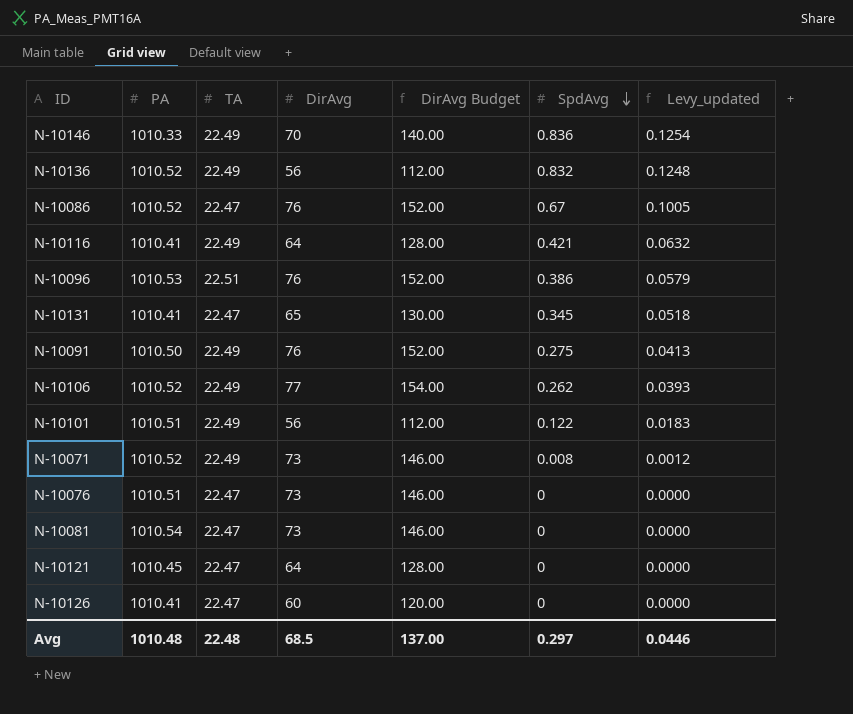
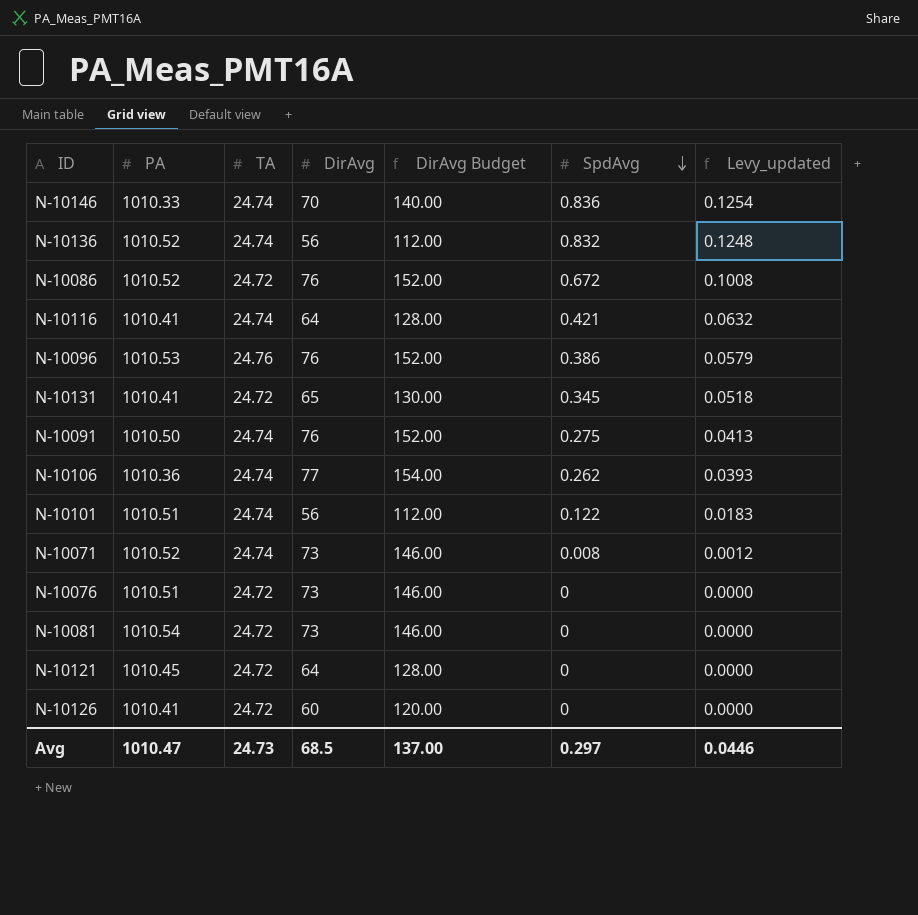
N-10146 | TA: 22.49 -> 24.74
N-10136 | TA: 22.49 -> 24.74
N-10086 | TA: 22.47 -> 24.72
N-10086 | SpdAvg: 0.67 -> 0.672
N-10086 | Levy_updated: 0.1005 -> 0.1008
N-10116 | TA: 22.49 -> 24.74
N-10096 | TA: 22.51 -> 24.76
N-10131 | TA: 22.47 -> 24.72
N-10091 | TA: 22.49 -> 24.74
N-10106 | PA: 1010.52 -> 1010.36
N-10106 | TA: 22.49 -> 24.74
N-10101 | TA: 22.49 -> 24.74
N-10071 | TA: 22.49 -> 24.74
N-10076 | TA: 22.47 -> 24.72
N-10081 | TA: 22.47 -> 24.72
N-10121 | TA: 22.47 -> 24.72
N-10126 | TA: 22.47 -> 24.72
Avg | PA: 1010.48 -> 1010.47
Avg | TA: 22.48 -> 24.73

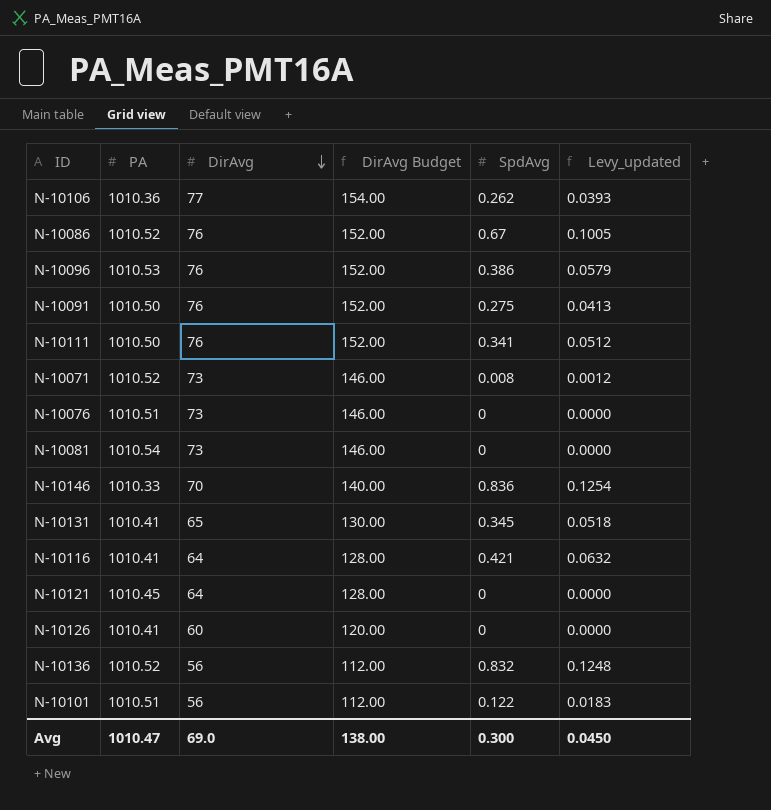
row order: SpdAvg descending -> DirAvg descending
column TA | position: 3 -> none
N-10086 | SpdAvg: 0.672 -> 0.67
N-10086 | Levy_updated: 0.1008 -> 0.1005
row N-10111: none -> 1010.50 | 76 | 152.00 | 0.341 | 0.0512
Avg | DirAvg: 68.5 -> 69.0
Avg | DirAvg Budget: 137.00 -> 138.00
Avg | SpdAvg: 0.297 -> 0.300
Avg | Levy_updated: 0.0446 -> 0.0450

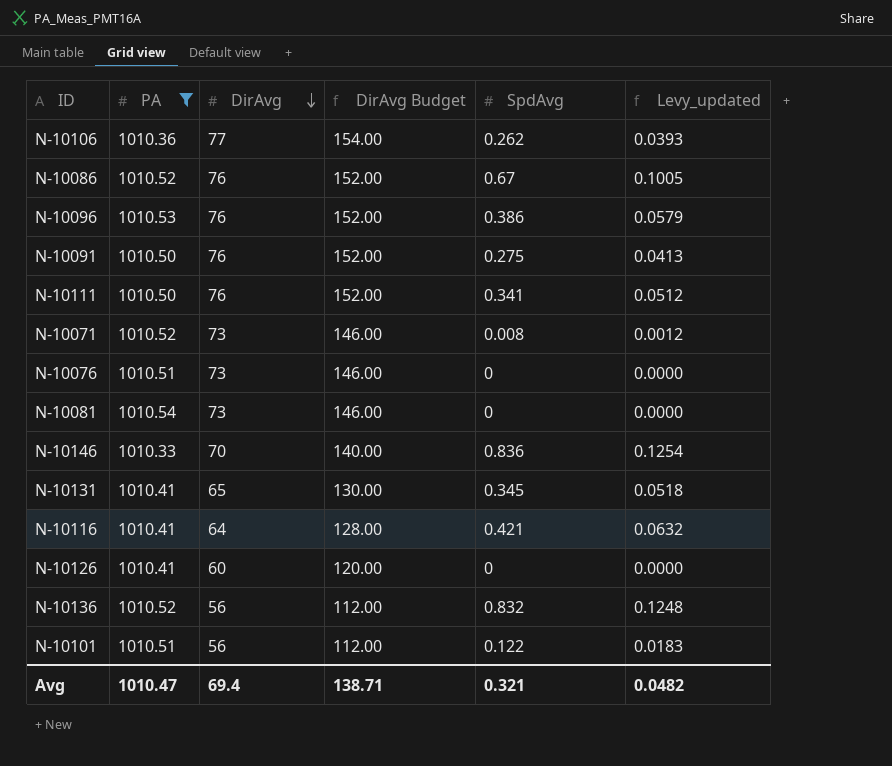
filter: none -> PA != 1010.45
Avg | DirAvg: 69.0 -> 69.4
Avg | DirAvg Budget: 138.00 -> 138.71
Avg | SpdAvg: 0.300 -> 0.321
Avg | Levy_updated: 0.0450 -> 0.0482

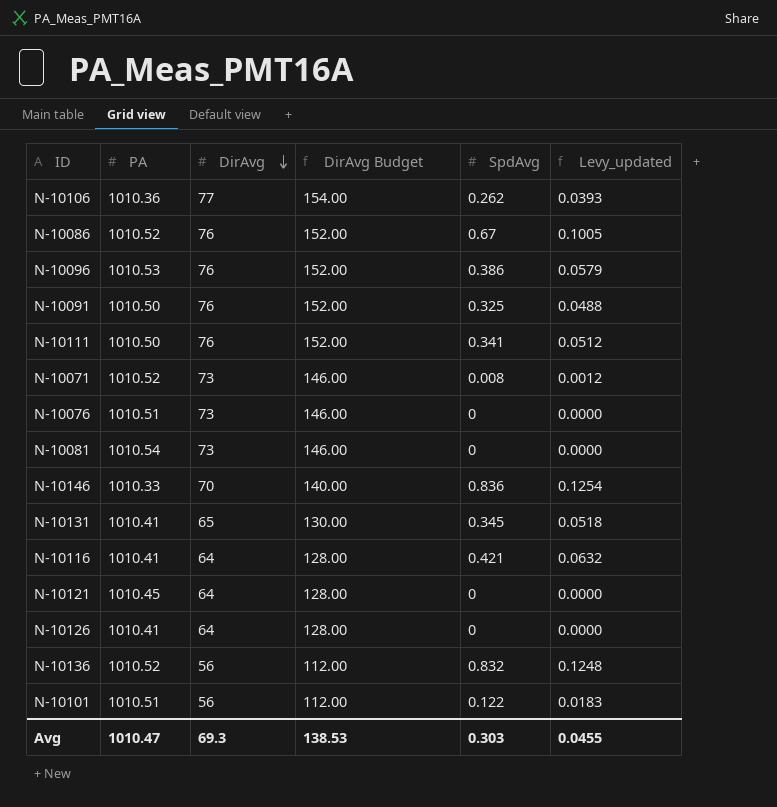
filter: PA != 1010.45 -> none
N-10091 | SpdAvg: 0.275 -> 0.325
N-10091 | Levy_updated: 0.0413 -> 0.0488
N-10126 | DirAvg: 60 -> 64
N-10126 | DirAvg Budget: 120.00 -> 128.00
Avg | DirAvg: 69.4 -> 69.3
Avg | DirAvg Budget: 138.71 -> 138.53
Avg | SpdAvg: 0.321 -> 0.303
Avg | Levy_updated: 0.0482 -> 0.0455

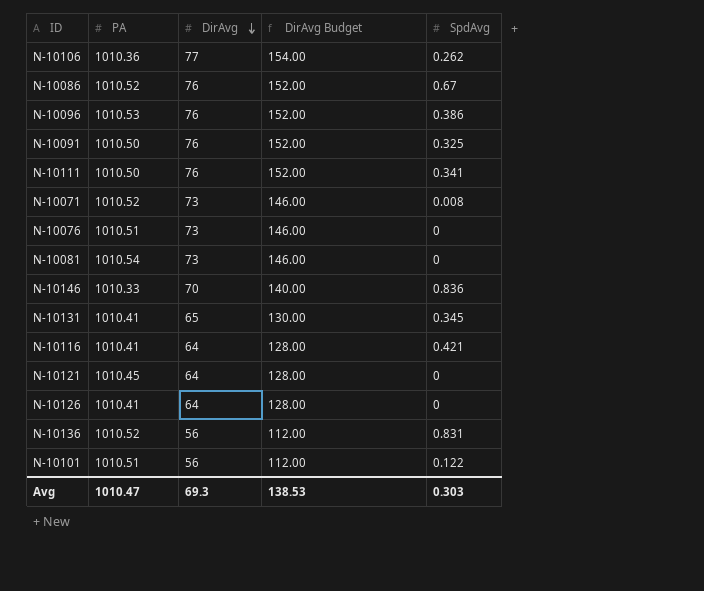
column Levy_updated | formula: [SpdAvg] * 0.15 -> none
N-10136 | SpdAvg: 0.832 -> 0.831

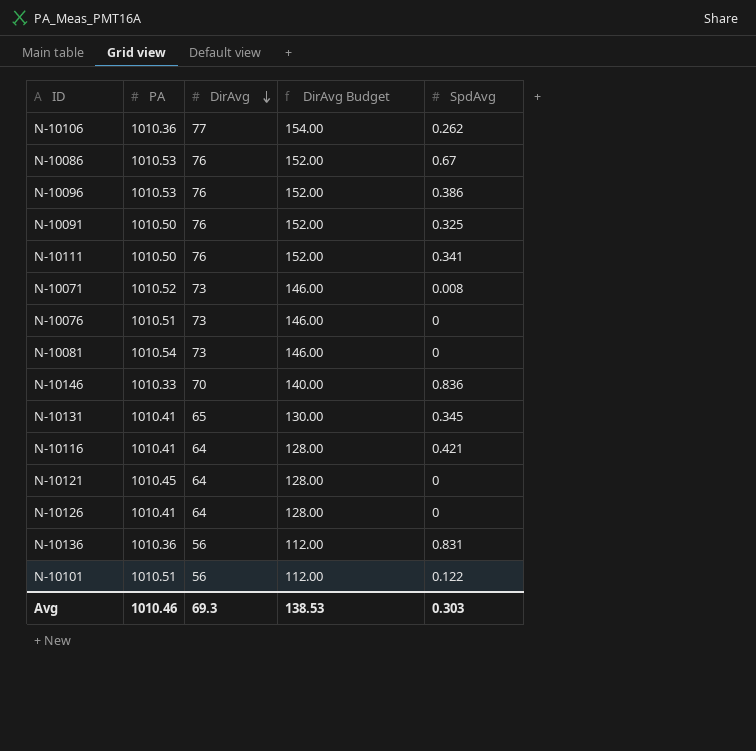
N-10086 | PA: 1010.52 -> 1010.53
N-10136 | PA: 1010.52 -> 1010.36
Avg | PA: 1010.47 -> 1010.46

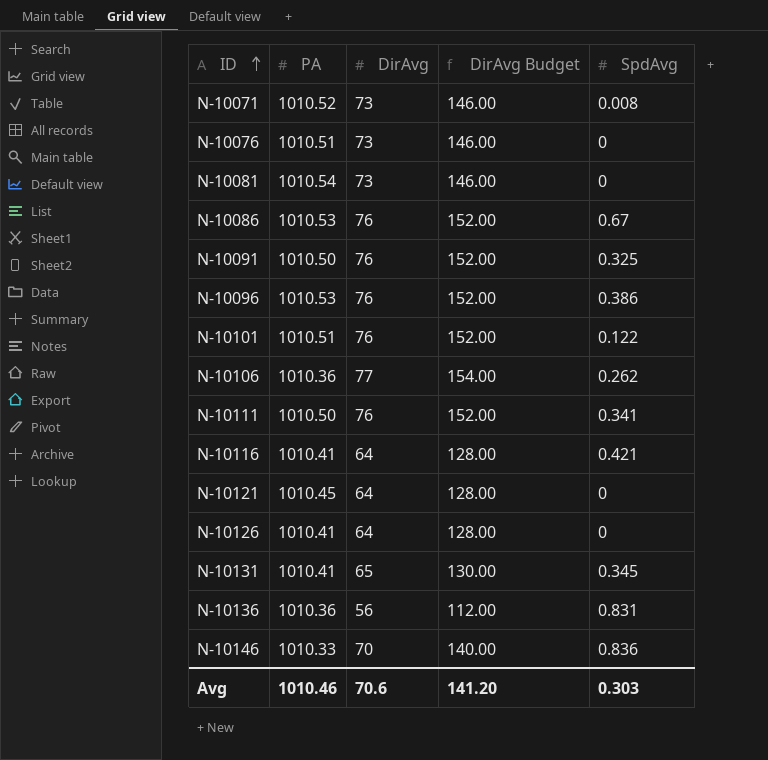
row order: DirAvg descending -> ID ascending
N-10101 | DirAvg: 56 -> 76
N-10101 | DirAvg Budget: 112.00 -> 152.00
Avg | DirAvg: 69.3 -> 70.6
Avg | DirAvg Budget: 138.53 -> 141.20

